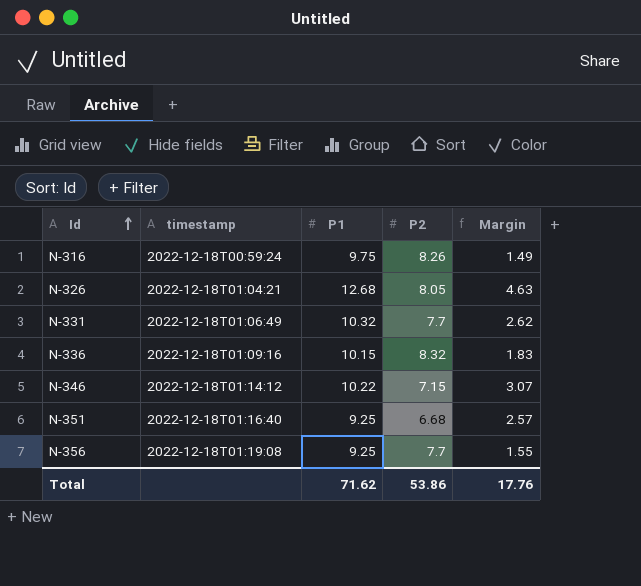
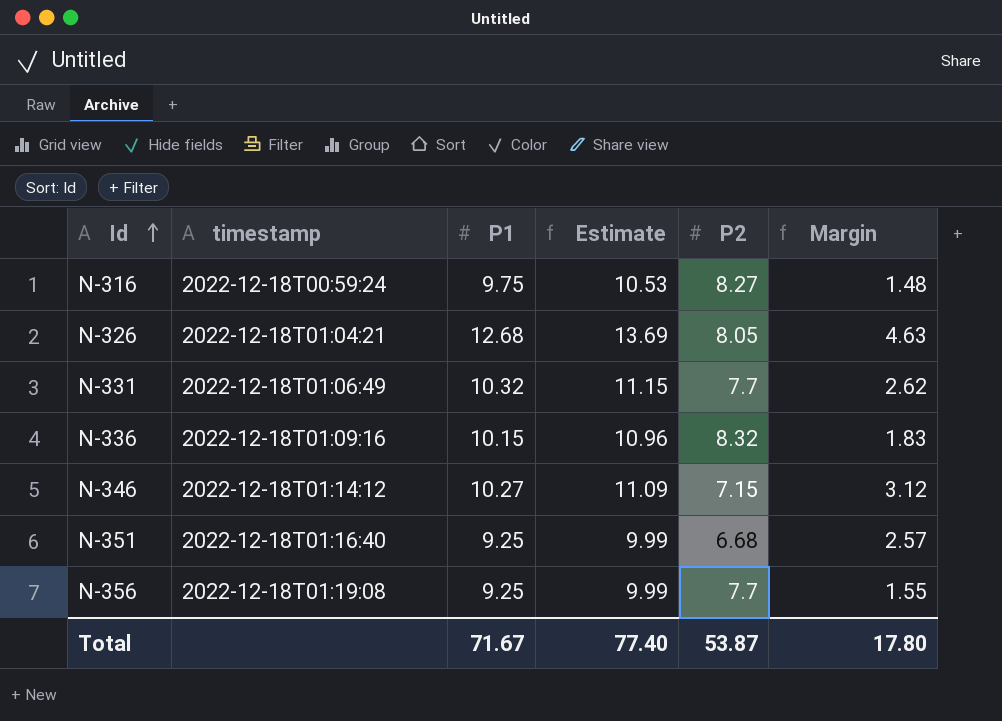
column Estimate | formula: none -> [P1] * 1.08
N-316 | P2: 8.26 -> 8.27
N-316 | Margin: 1.49 -> 1.48
N-346 | P1: 10.22 -> 10.27
N-346 | Margin: 3.07 -> 3.12
Total | P1: 71.62 -> 71.67
Total | P2: 53.86 -> 53.87
Total | Margin: 17.76 -> 17.80

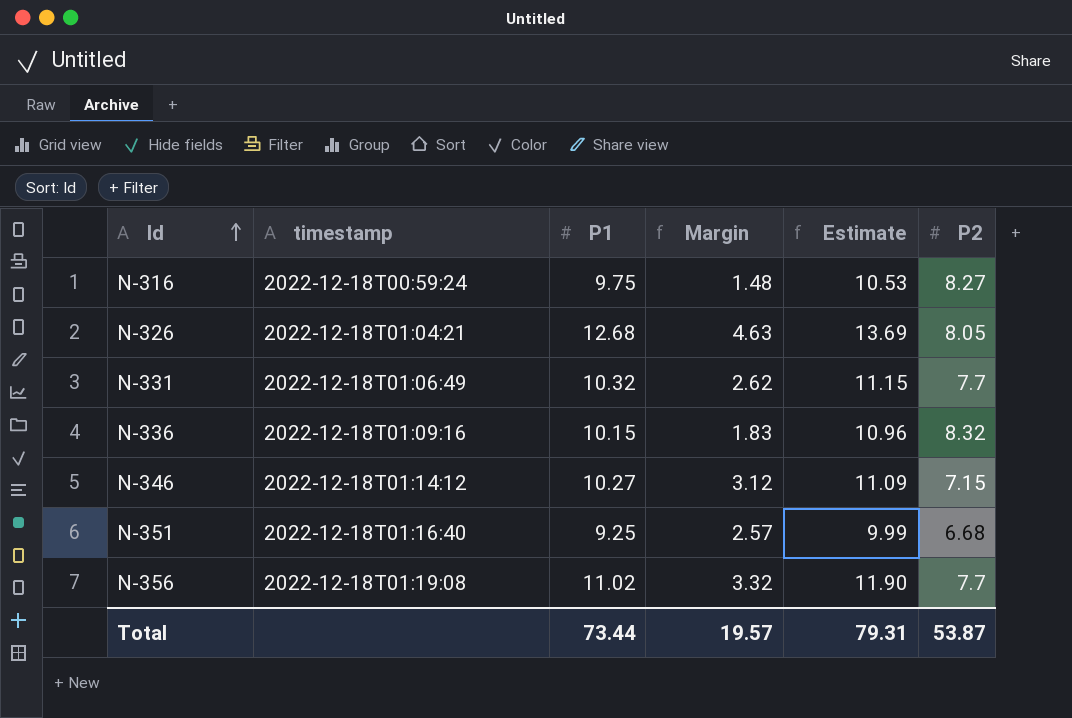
column Margin | position: 6 -> 4
N-356 | P1: 9.25 -> 11.02
N-356 | Margin: 1.55 -> 3.32
N-356 | Estimate: 9.99 -> 11.90
Total | P1: 71.67 -> 73.44
Total | Margin: 17.80 -> 19.57
Total | Estimate: 77.40 -> 79.31

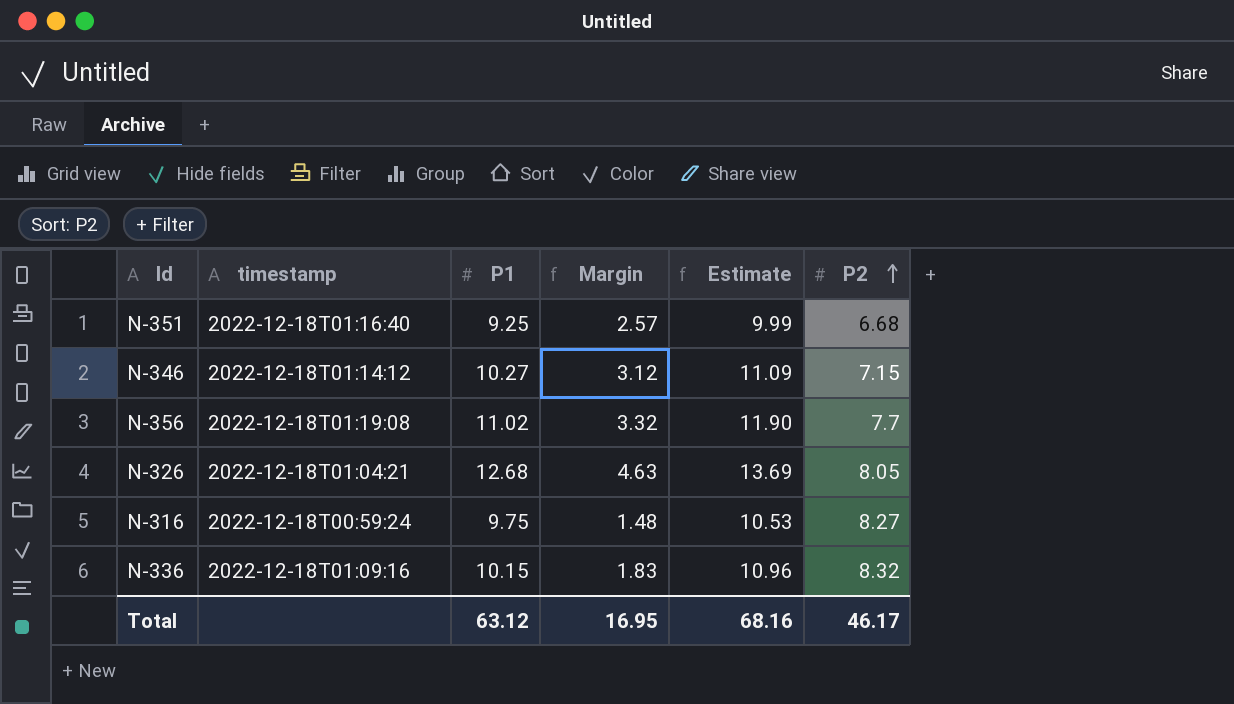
row order: Id ascending -> P2 ascending
row N-331: 2022-12-18T01:06:49 | 10.32 | 2.62 | 11.15 | 7.7 -> none
Total | P1: 73.44 -> 63.12
Total | Margin: 19.57 -> 16.95
Total | Estimate: 79.31 -> 68.16
Total | P2: 53.87 -> 46.17

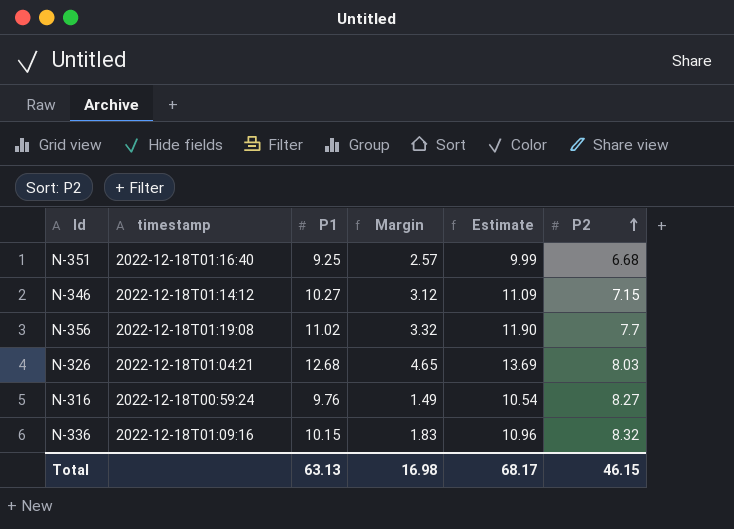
N-326 | Margin: 4.63 -> 4.65
N-326 | P2: 8.05 -> 8.03
N-316 | P1: 9.75 -> 9.76
N-316 | Margin: 1.48 -> 1.49
N-316 | Estimate: 10.53 -> 10.54
Total | P1: 63.12 -> 63.13
Total | Margin: 16.95 -> 16.98
Total | Estimate: 68.16 -> 68.17
Total | P2: 46.17 -> 46.15

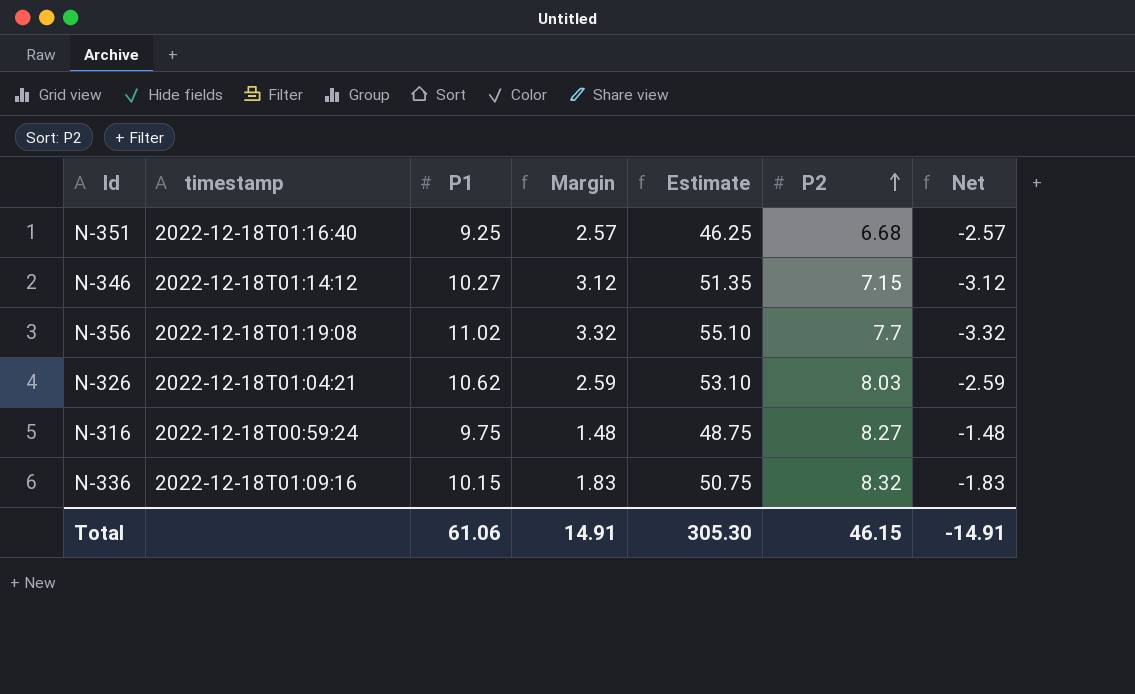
column Estimate | formula: [P1] * 1.08 -> [P1] * 5
column Net | formula: none -> [P2] - [P1]
N-326 | P1: 12.68 -> 10.62
N-326 | Margin: 4.65 -> 2.59
N-316 | P1: 9.76 -> 9.75
N-316 | Margin: 1.49 -> 1.48
Total | P1: 63.13 -> 61.06
Total | Margin: 16.98 -> 14.91
Total | Estimate: 68.17 -> 305.30

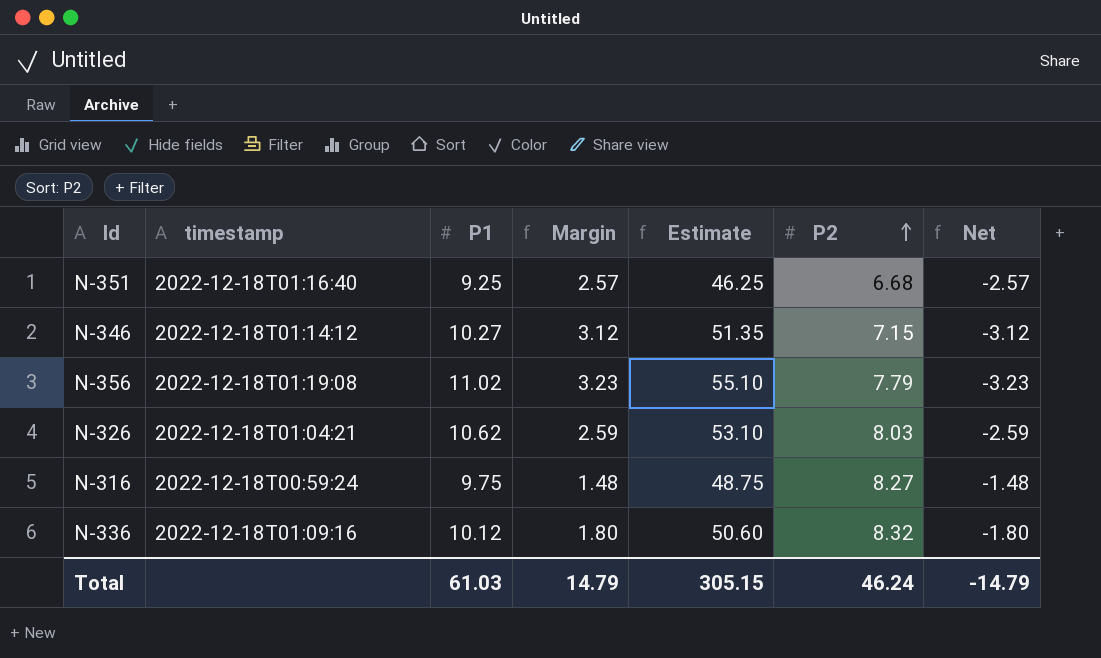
N-356 | Margin: 3.32 -> 3.23
N-356 | P2: 7.7 -> 7.79
N-356 | Net: -3.32 -> -3.23
N-336 | P1: 10.15 -> 10.12
N-336 | Margin: 1.83 -> 1.80
N-336 | Estimate: 50.75 -> 50.60
N-336 | Net: -1.83 -> -1.80
Total | P1: 61.06 -> 61.03
Total | Margin: 14.91 -> 14.79
Total | Estimate: 305.30 -> 305.15
Total | P2: 46.15 -> 46.24
Total | Net: -14.91 -> -14.79

